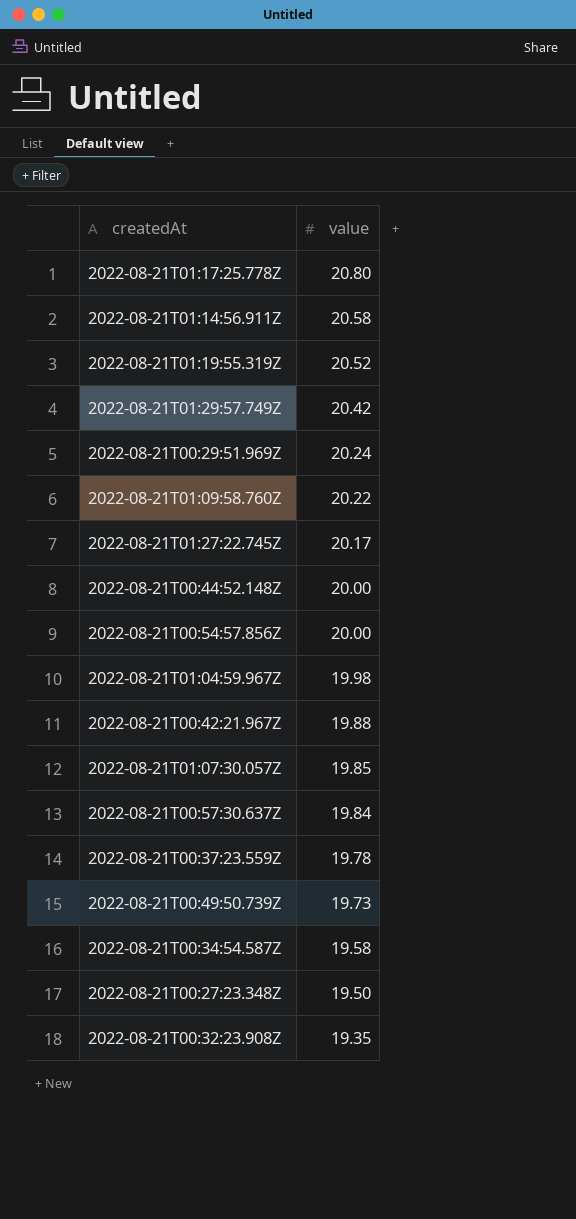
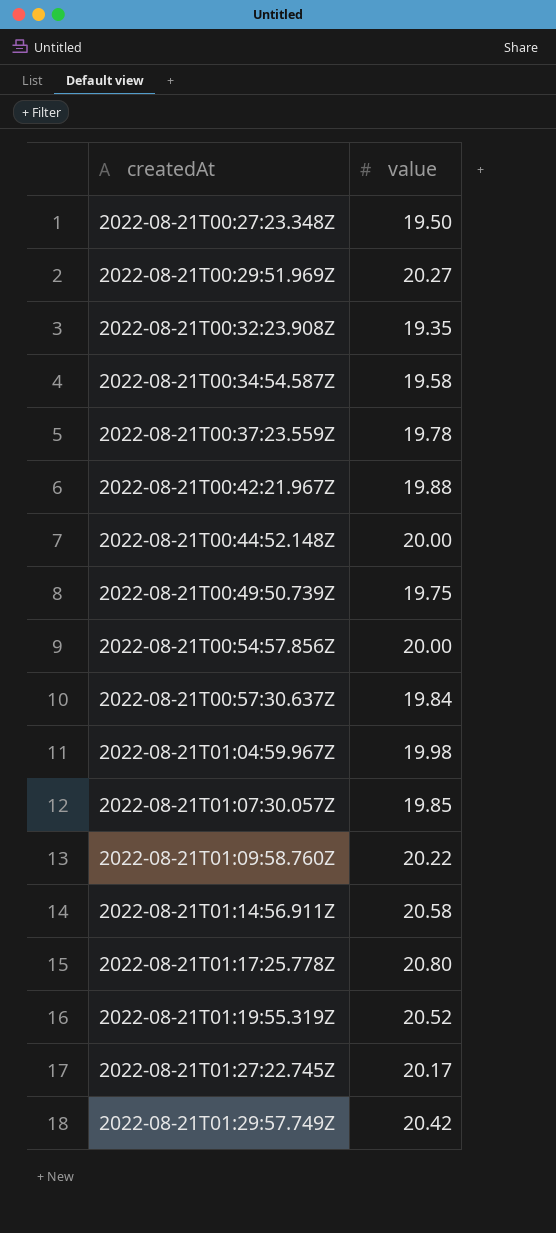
row order: value descending -> createdAt ascending
2022-08-21T00:29:51.969Z | value: 20.24 -> 20.27
2022-08-21T00:49:50.739Z | value: 19.73 -> 19.75

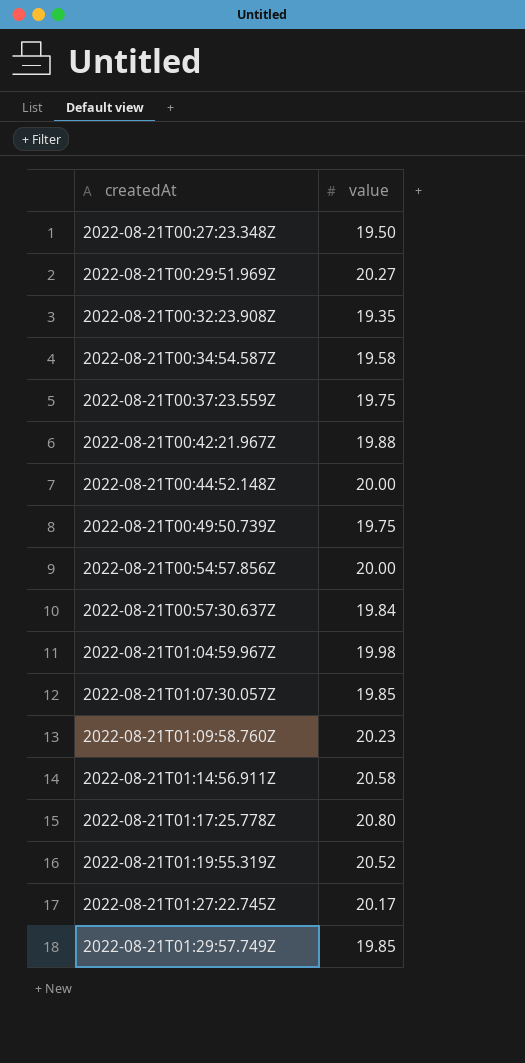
2022-08-21T00:37:23.559Z | value: 19.78 -> 19.75
2022-08-21T01:09:58.760Z | value: 20.22 -> 20.23
2022-08-21T01:29:57.749Z | value: 20.42 -> 19.85

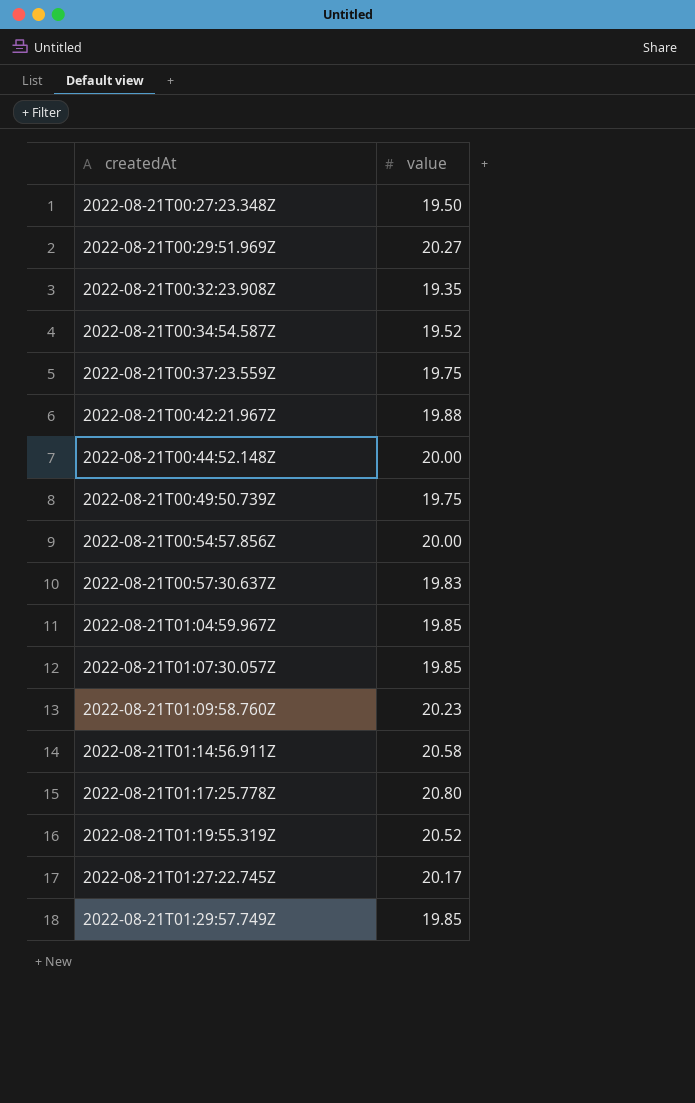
2022-08-21T00:34:54.587Z | value: 19.58 -> 19.52
2022-08-21T00:57:30.637Z | value: 19.84 -> 19.83
2022-08-21T01:04:59.967Z | value: 19.98 -> 19.85

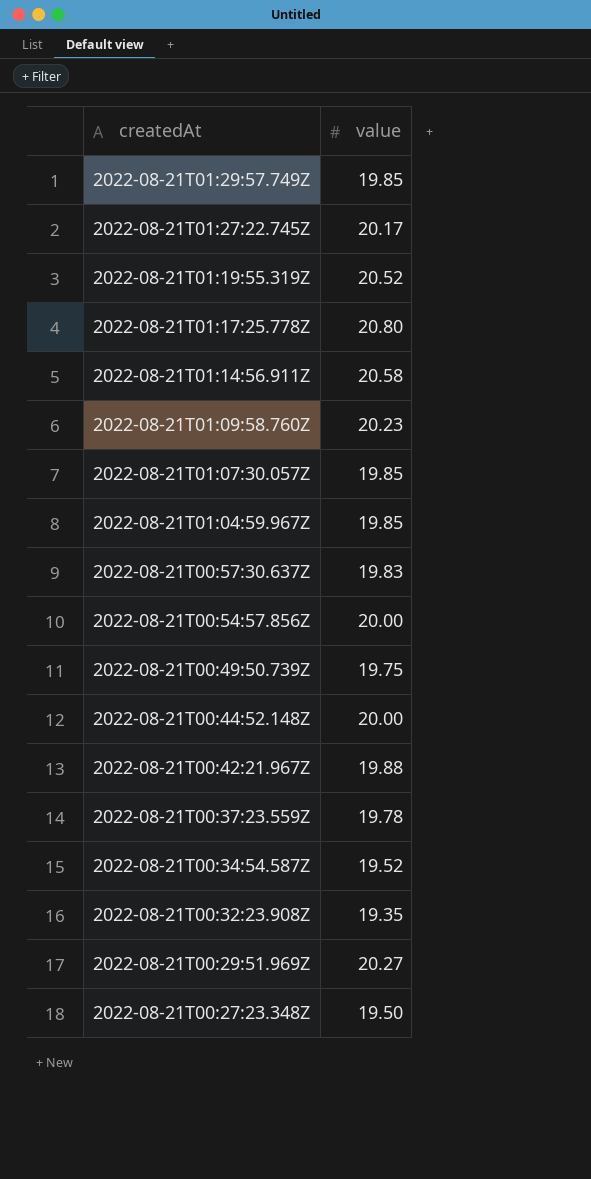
row order: createdAt ascending -> createdAt descending
2022-08-21T00:37:23.559Z | value: 19.75 -> 19.78

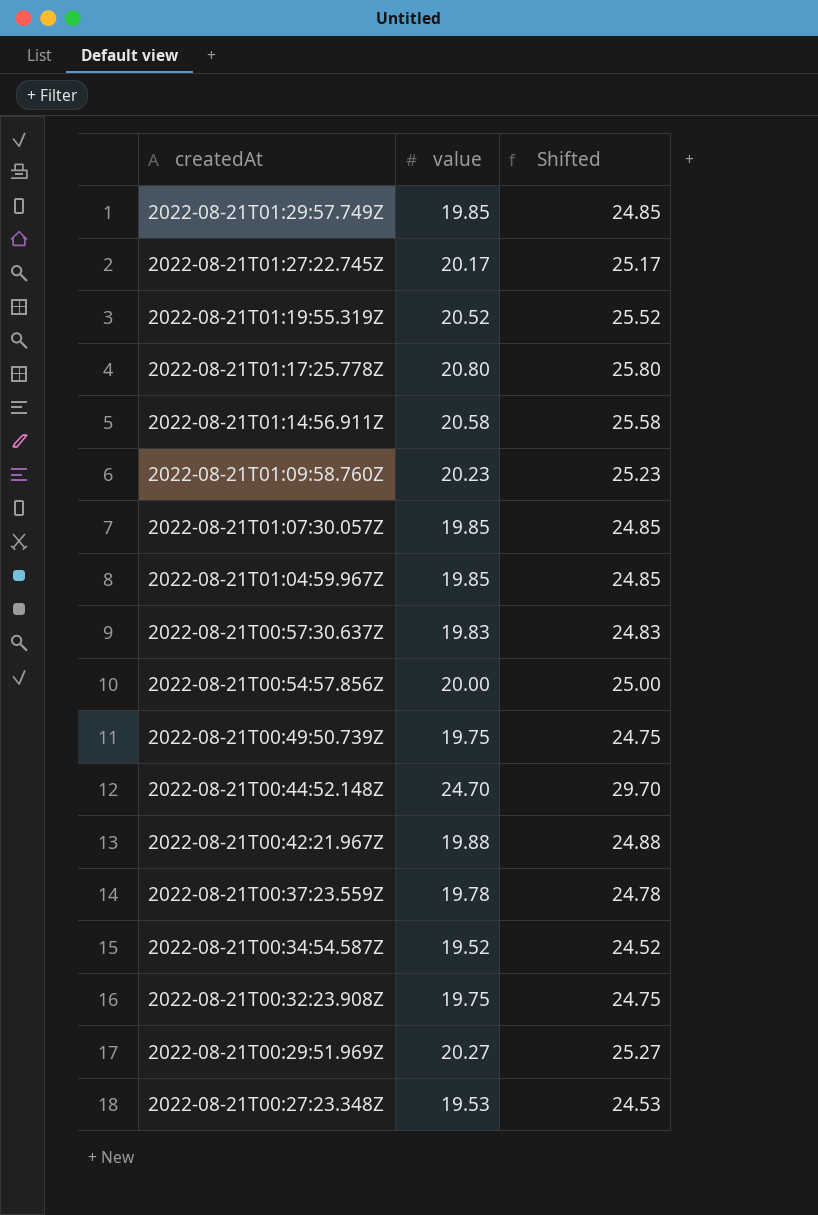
column Shifted | formula: none -> [value] + 5
2022-08-21T00:44:52.148Z | value: 20.00 -> 24.70
2022-08-21T00:32:23.908Z | value: 19.35 -> 19.75
2022-08-21T00:27:23.348Z | value: 19.50 -> 19.53

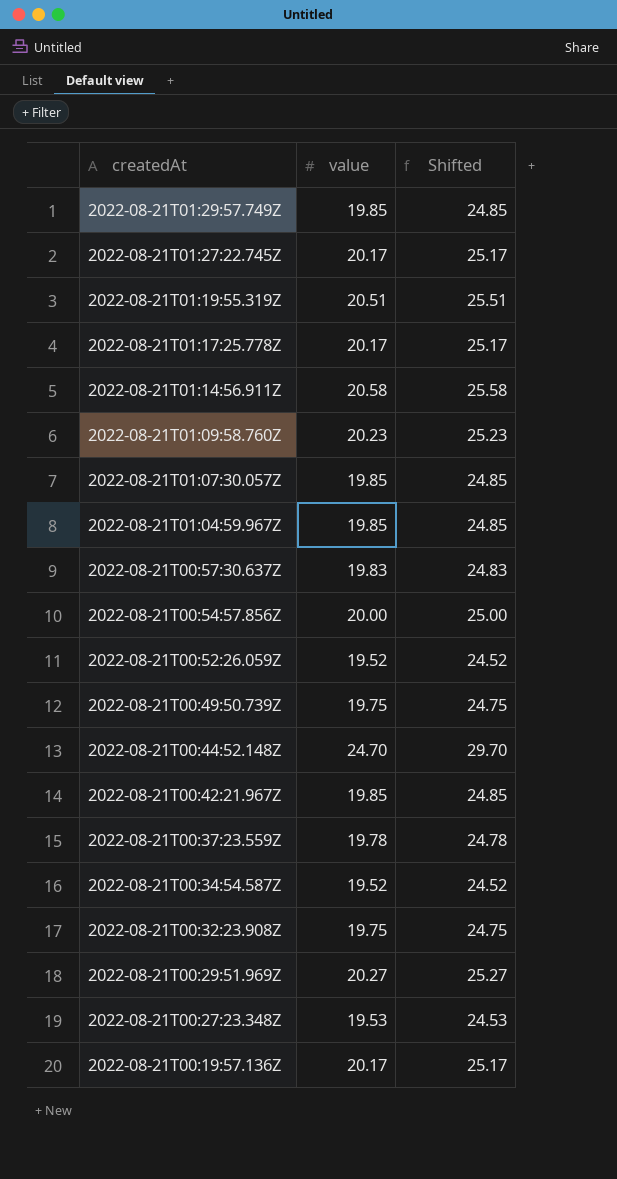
2022-08-21T01:19:55.319Z | value: 20.52 -> 20.51
2022-08-21T01:19:55.319Z | Shifted: 25.52 -> 25.51
2022-08-21T01:17:25.778Z | value: 20.80 -> 20.17
2022-08-21T01:17:25.778Z | Shifted: 25.80 -> 25.17
row 2022-08-21T00:52:26.059Z: none -> 19.52 | 24.52
2022-08-21T00:42:21.967Z | value: 19.88 -> 19.85
2022-08-21T00:42:21.967Z | Shifted: 24.88 -> 24.85
row 2022-08-21T00:19:57.136Z: none -> 20.17 | 25.17

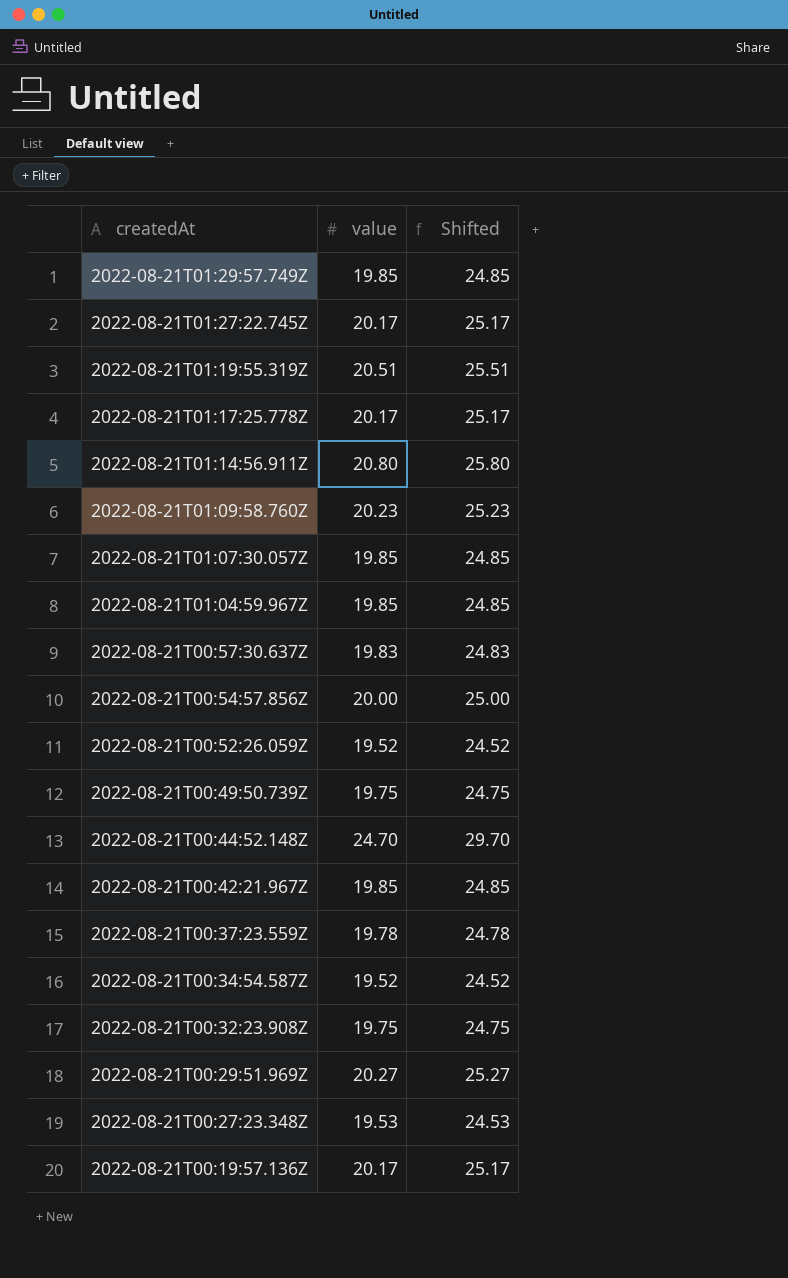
2022-08-21T01:14:56.911Z | value: 20.58 -> 20.80
2022-08-21T01:14:56.911Z | Shifted: 25.58 -> 25.80

